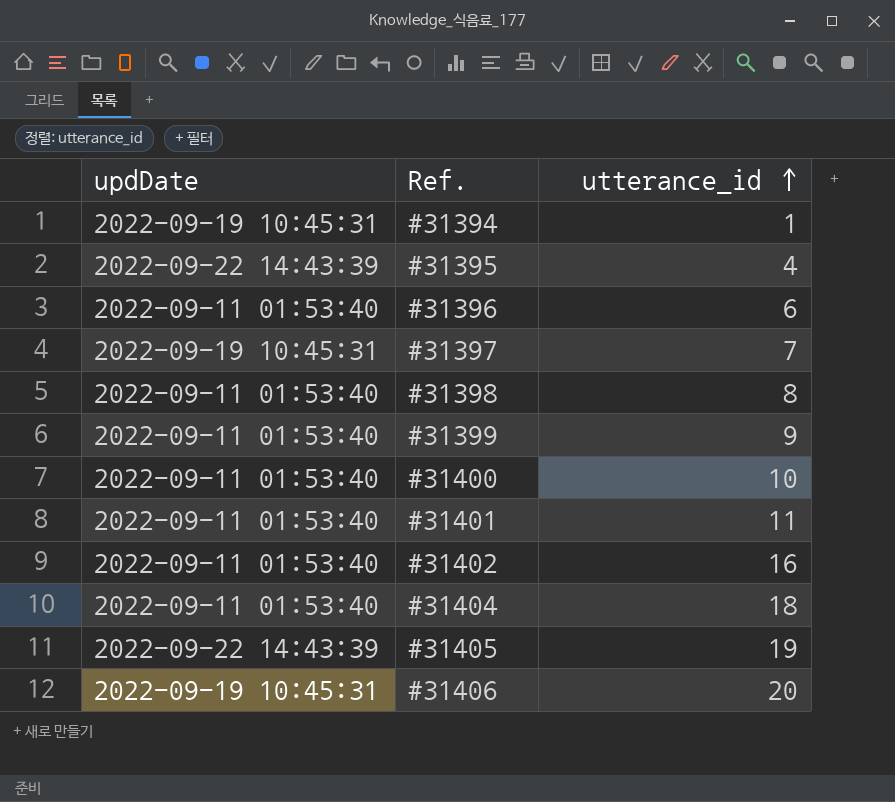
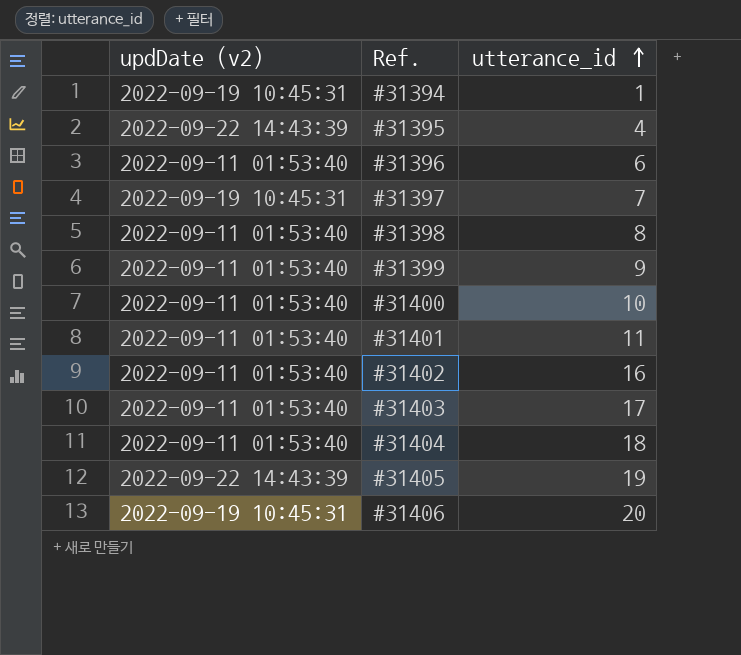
column name: updDate -> updDate (v2)
row #31403: none -> 2022-09-11 01:53:40 | 17

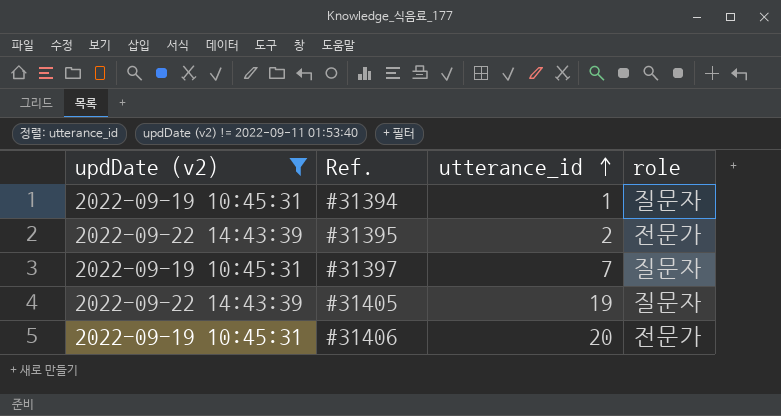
filter: none -> updDate (v2) != 2022-09-11 01:53:40
column role | position: none -> 4
#31395 | utterance_id: 4 -> 2

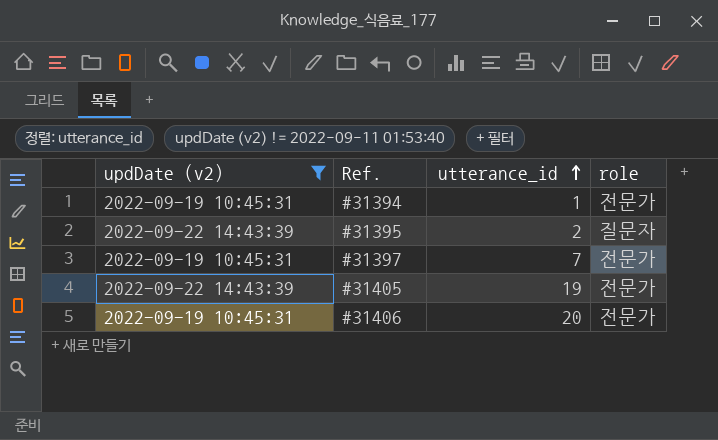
#31394 | role: 질문자 -> 전문가
#31395 | role: 전문가 -> 질문자
#31397 | role: 질문자 -> 전문가
#31405 | role: 질문자 -> 전문가

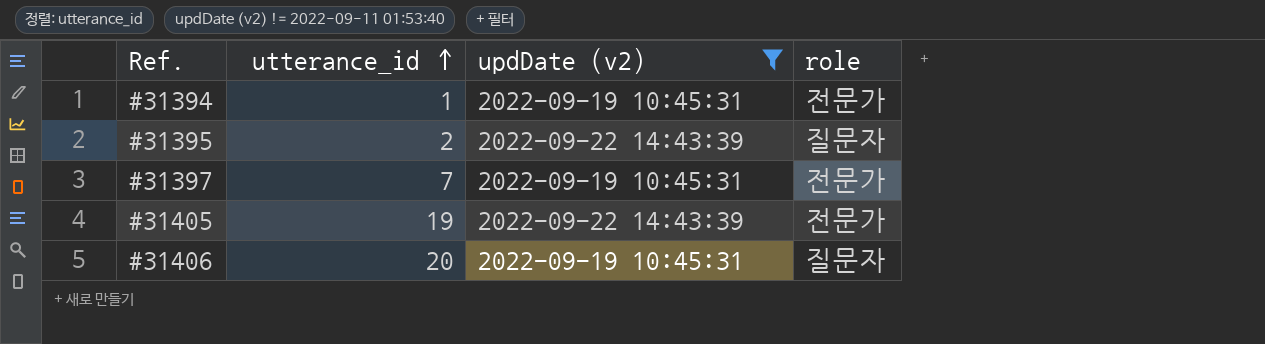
column updDate (v2) | position: 1 -> 3
#31406 | role: 전문가 -> 질문자

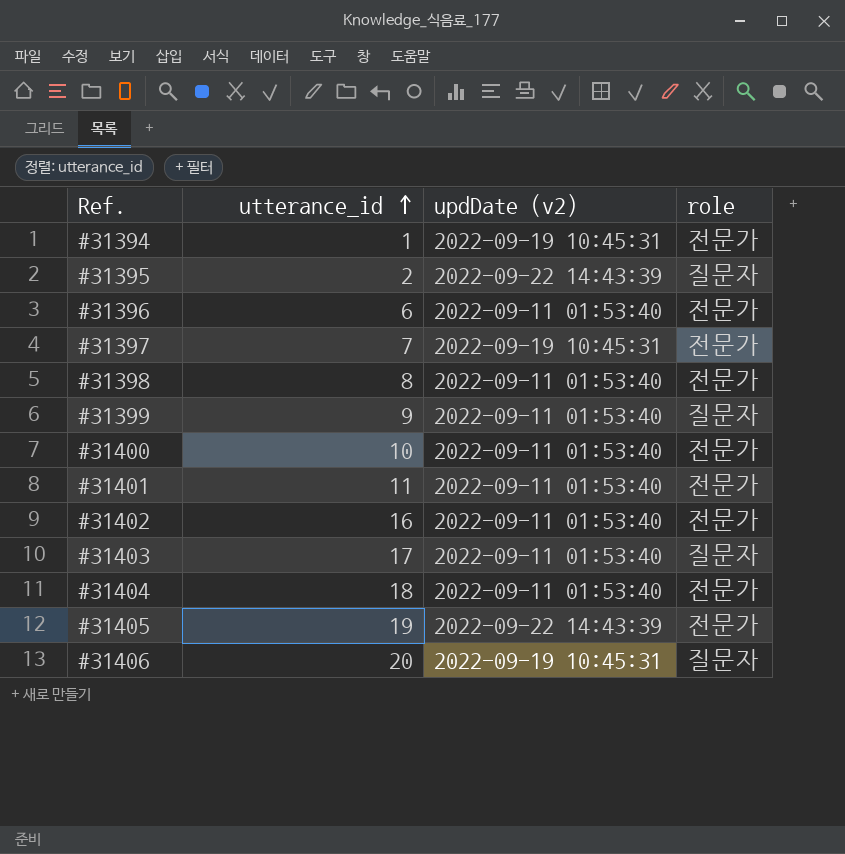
filter: updDate (v2) != 2022-09-11 01:53:40 -> none

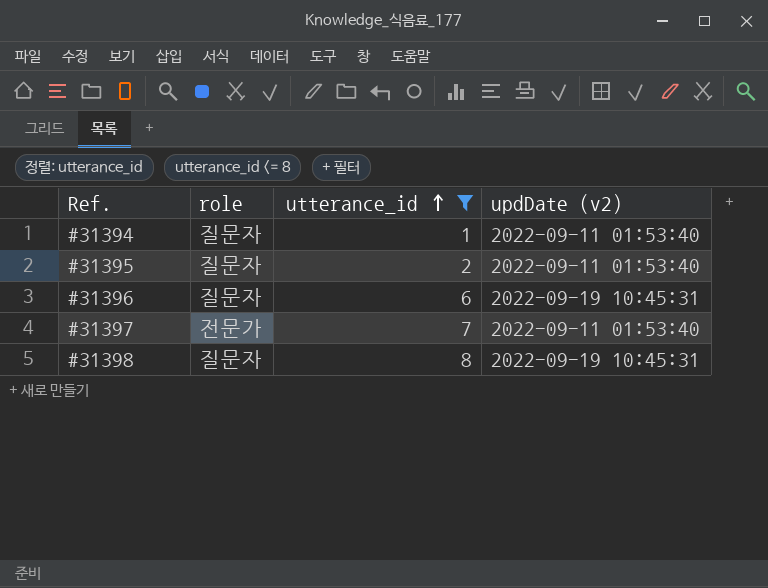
filter: none -> utterance_id <= 8
column role | position: 4 -> 2
#31394 | role: 전문가 -> 질문자
#31394 | updDate (v2): 2022-09-19 10:45:31 -> 2022-09-11 01:53:40
#31395 | updDate (v2): 2022-09-22 14:43:39 -> 2022-09-11 01:53:40
#31396 | role: 전문가 -> 질문자
#31396 | updDate (v2): 2022-09-11 01:53:40 -> 2022-09-19 10:45:31
#31397 | updDate (v2): 2022-09-19 10:45:31 -> 2022-09-11 01:53:40
#31398 | role: 전문가 -> 질문자
#31398 | updDate (v2): 2022-09-11 01:53:40 -> 2022-09-19 10:45:31

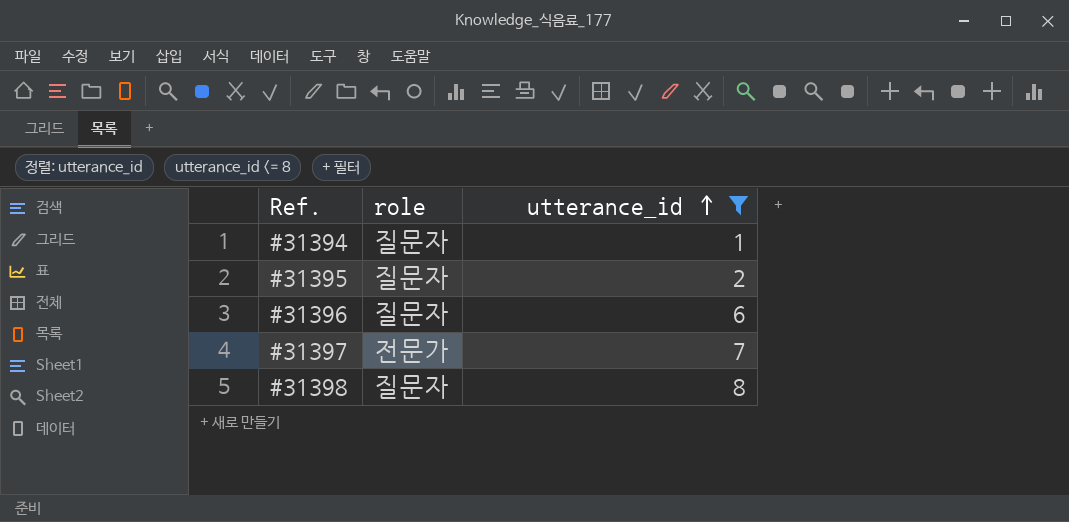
column updDate (v2) | position: 4 -> none

